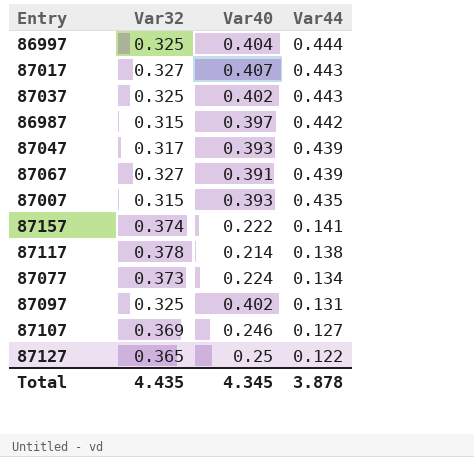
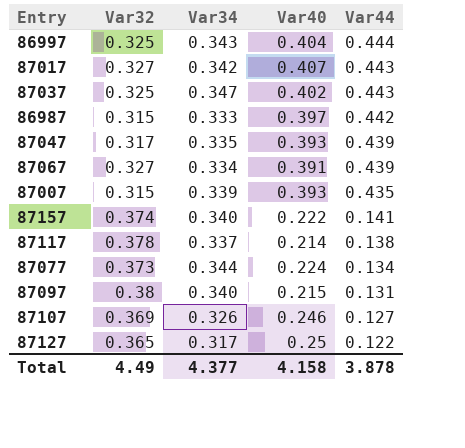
column Var34 | position: none -> 3
87097 | Var32: 0.325 -> 0.38
87097 | Var40: 0.402 -> 0.215
Total | Var32: 4.435 -> 4.49
Total | Var40: 4.345 -> 4.158

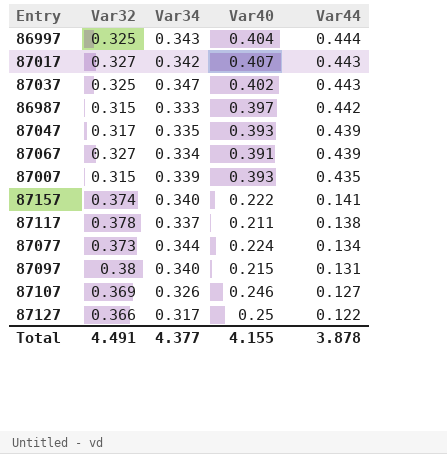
87117 | Var40: 0.214 -> 0.211
87127 | Var32: 0.365 -> 0.366
Total | Var32: 4.49 -> 4.491
Total | Var40: 4.158 -> 4.155

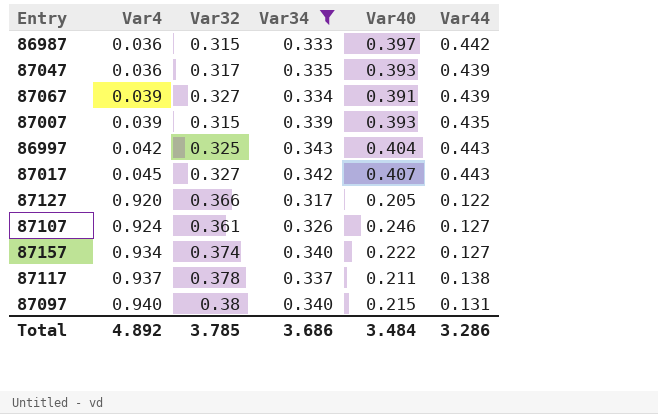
filter: none -> Var34 <= 0.343
row order: Var44 descending -> Var4 ascending
column Var4 | position: none -> 2
86997 | Var44: 0.444 -> 0.443
87127 | Var40: 0.25 -> 0.205
87107 | Var32: 0.369 -> 0.361
87157 | Var44: 0.141 -> 0.127
Total | Var32: 4.491 -> 3.785
Total | Var34: 4.377 -> 3.686
Total | Var40: 4.155 -> 3.484
Total | Var44: 3.878 -> 3.286

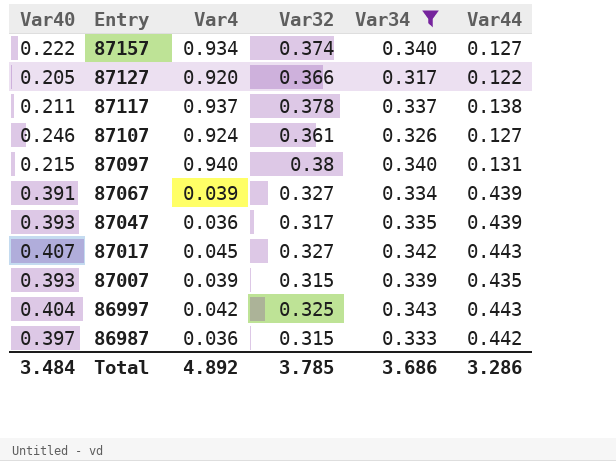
row order: Var4 ascending -> Entry descending
column Var40 | position: 5 -> 1

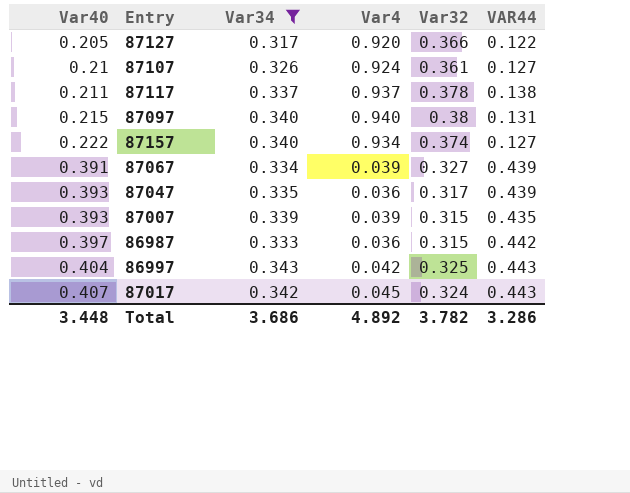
row order: Entry descending -> Var40 ascending
column Var34 | position: 5 -> 3
column name: Var44 -> VAR44
87107 | Var40: 0.246 -> 0.21
87017 | Var32: 0.327 -> 0.324
Total | Var40: 3.484 -> 3.448
Total | Var32: 3.785 -> 3.782

